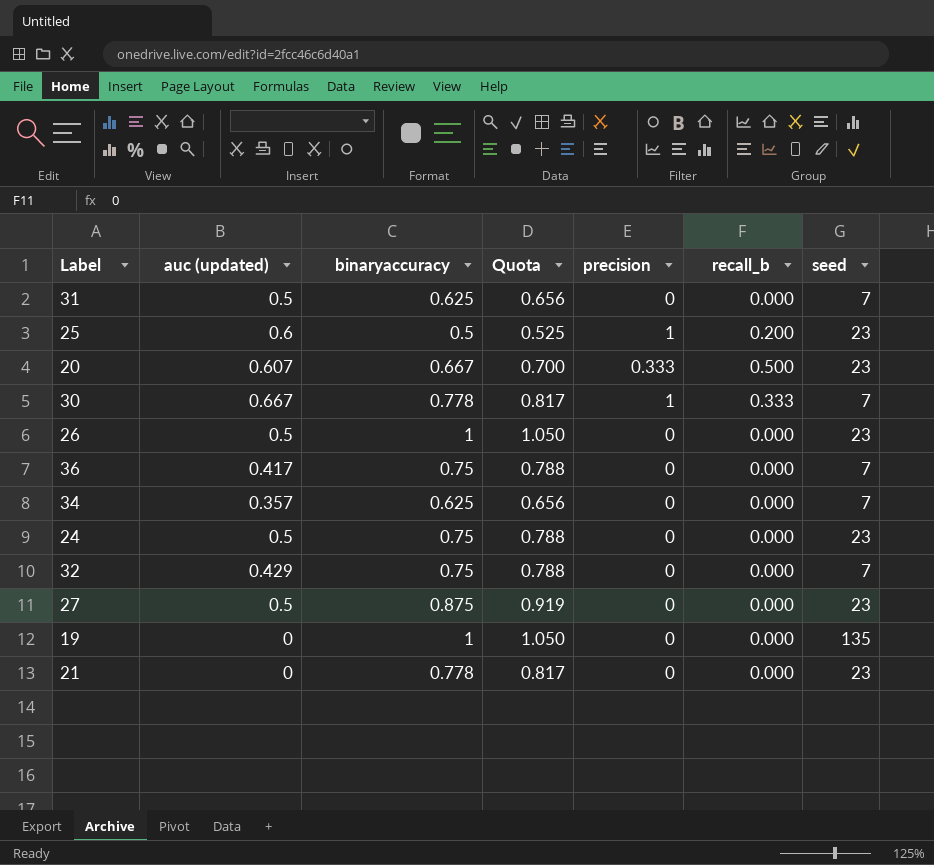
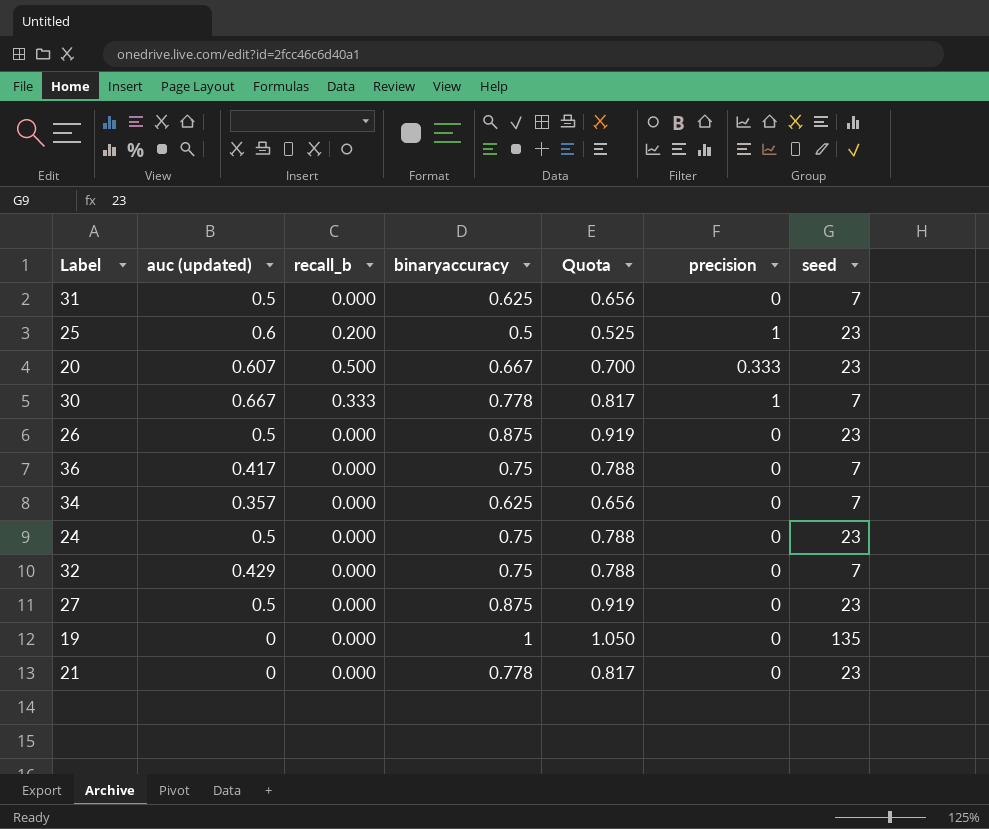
column recall_b | position: 6 -> 3
26 | binaryaccuracy: 1 -> 0.875
26 | Quota: 1.050 -> 0.919

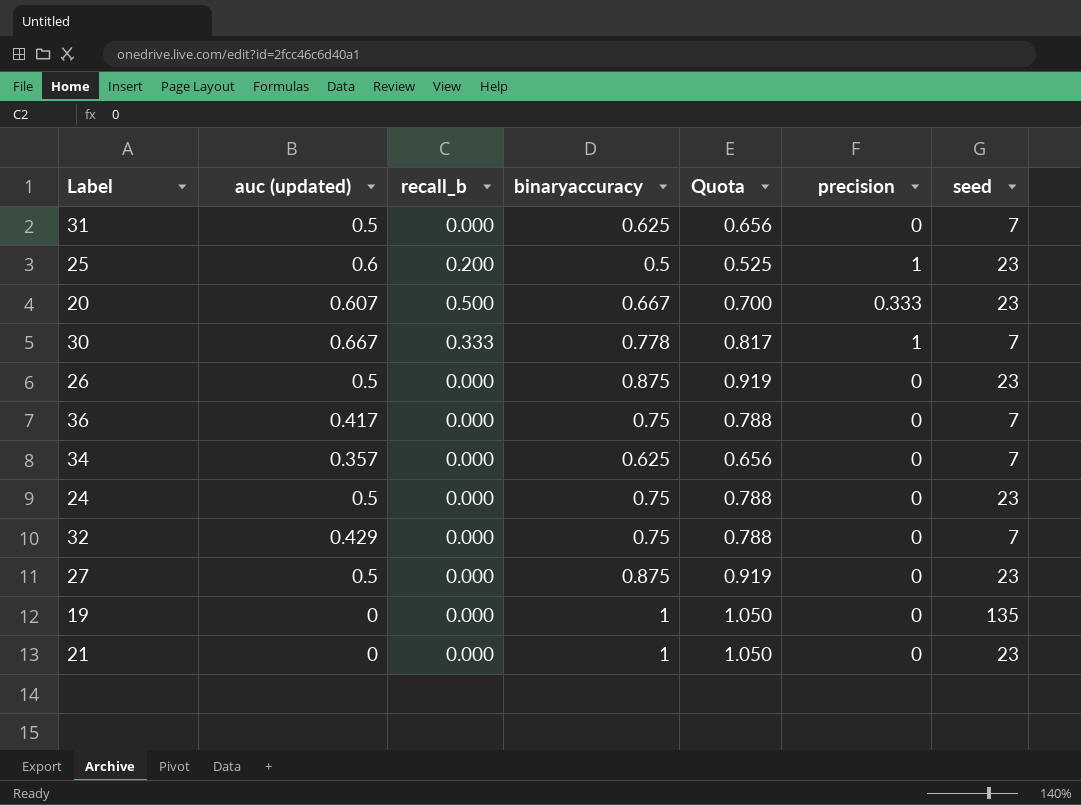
21 | binaryaccuracy: 0.778 -> 1
21 | Quota: 0.817 -> 1.050

